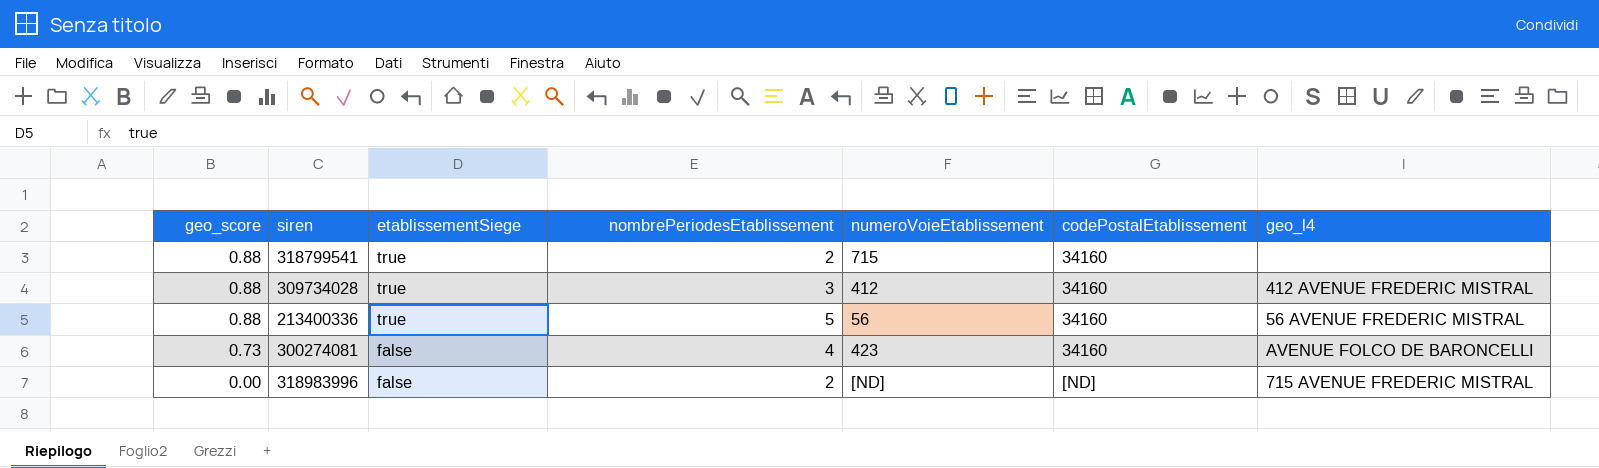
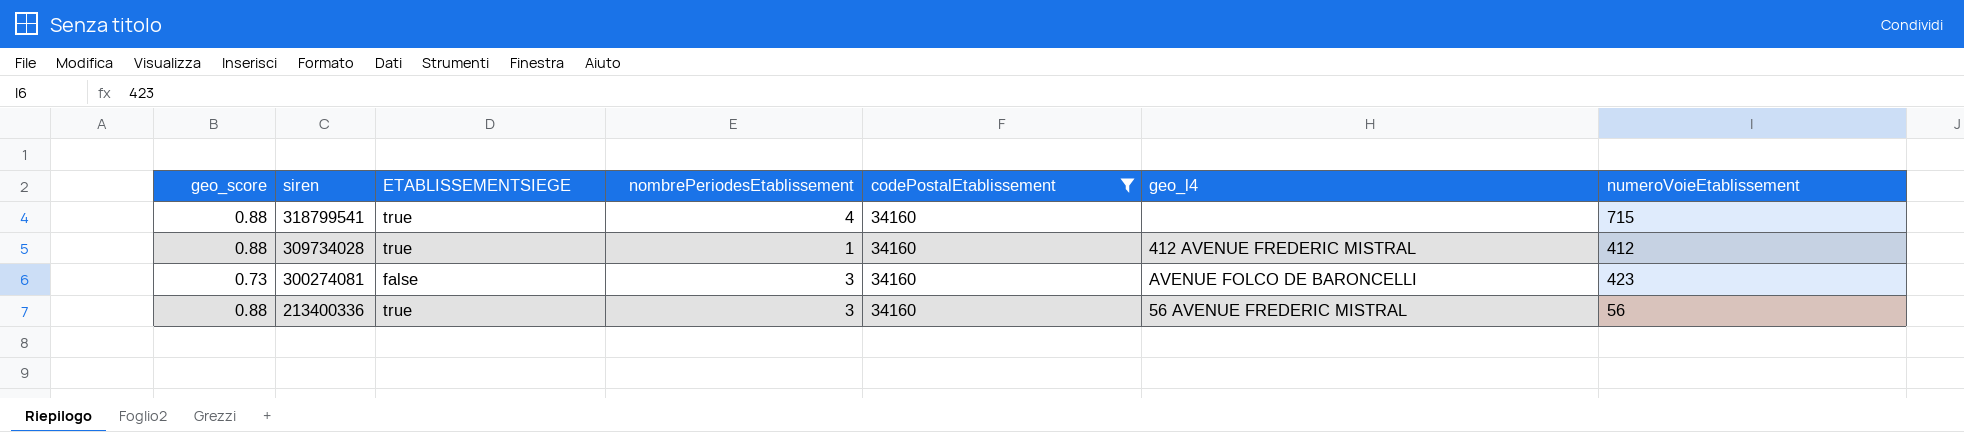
filter: none -> codePostalEtablissement = 34160
row order: geo_score descending -> siren descending
column name: etablissementSiege -> ETABLISSEMENTSIEGE
column numeroVoieEtablissement | position: 5 -> 7
318799541 | nombrePeriodesEtablissement: 2 -> 4
309734028 | nombrePeriodesEtablissement: 3 -> 1
300274081 | nombrePeriodesEtablissement: 4 -> 3
213400336 | nombrePeriodesEtablissement: 5 -> 3

